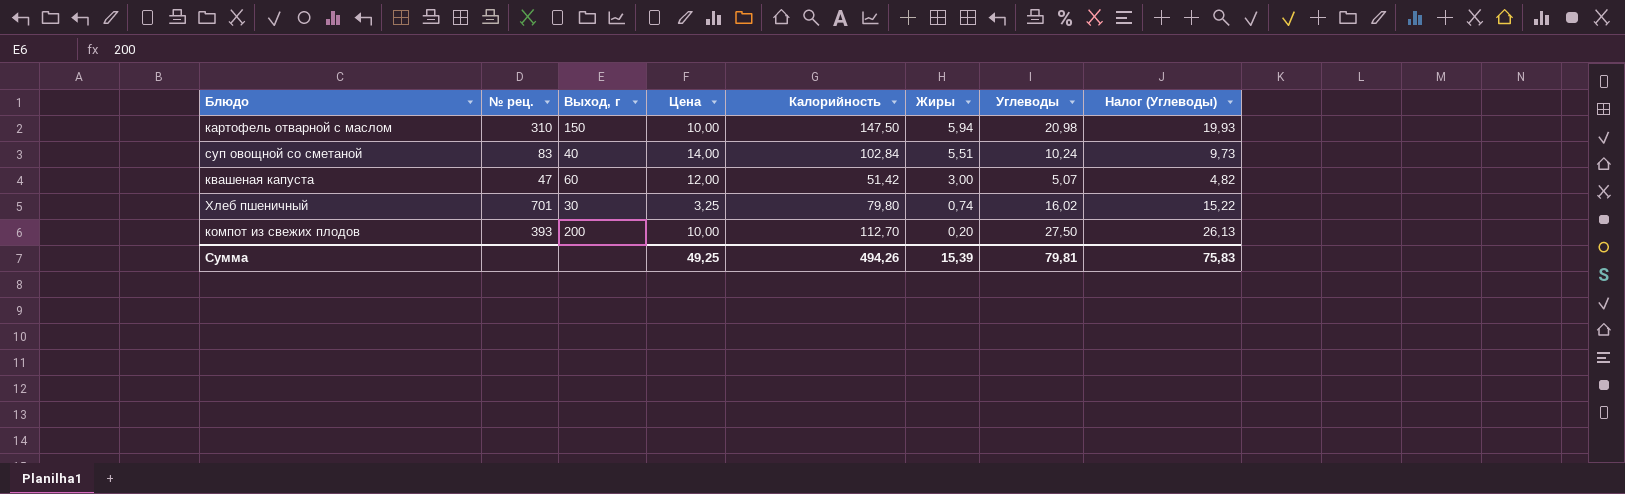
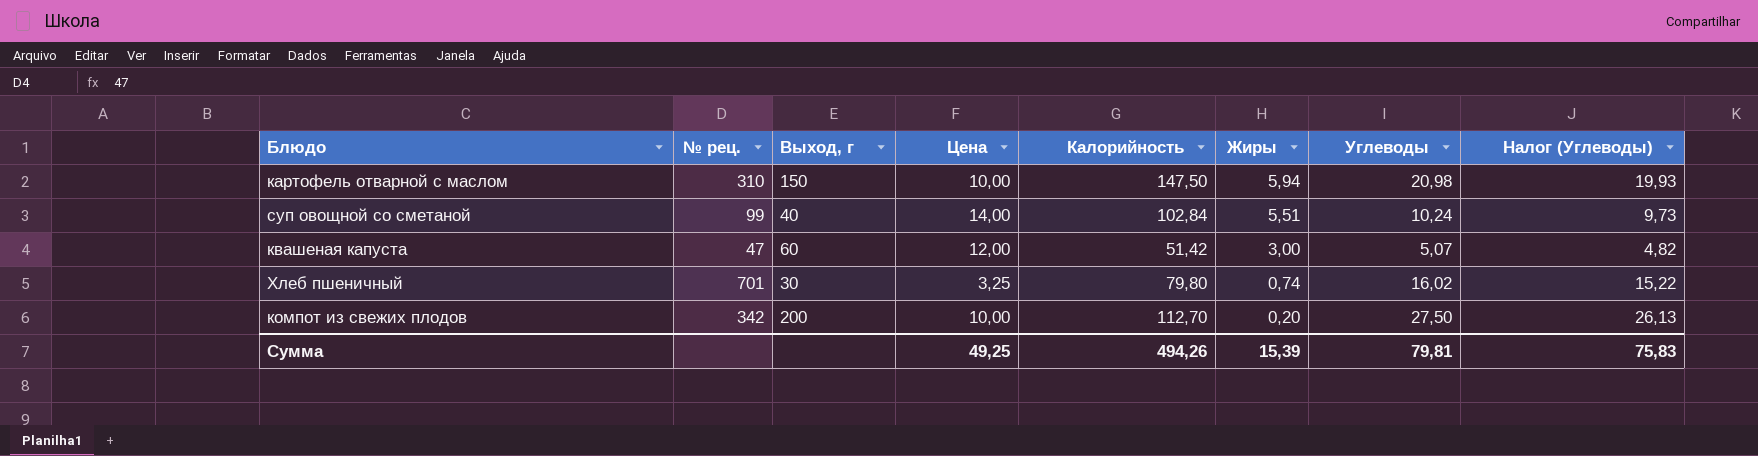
суп овощной со сметаной | № рец.: 83 -> 99
компот из свежих плодов | № рец.: 393 -> 342

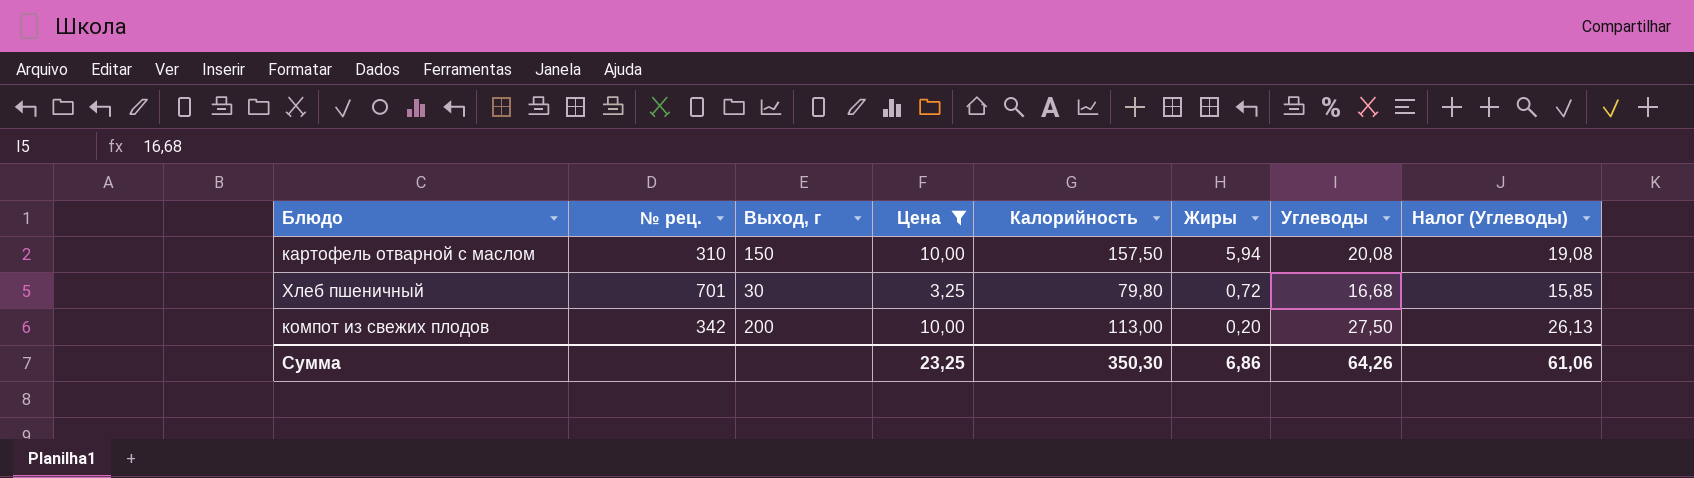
filter: none -> Цена <= 10,00
картофель отварной с маслом | Калорийность: 147,50 -> 157,50
картофель отварной с маслом | Углеводы: 20,98 -> 20,08
картофель отварной с маслом | Налог (Углеводы): 19,93 -> 19,08
Хлеб пшеничный | Жиры: 0,74 -> 0,72
Хлеб пшеничный | Углеводы: 16,02 -> 16,68
Хлеб пшеничный | Налог (Углеводы): 15,22 -> 15,85
компот из свежих плодов | Калорийность: 112,70 -> 113,00
Сумма | Цена: 49,25 -> 23,25
Сумма | Калорийность: 494,26 -> 350,30
Сумма | Жиры: 15,39 -> 6,86
Сумма | Углеводы: 79,81 -> 64,26
Сумма | Налог (Углеводы): 75,83 -> 61,06

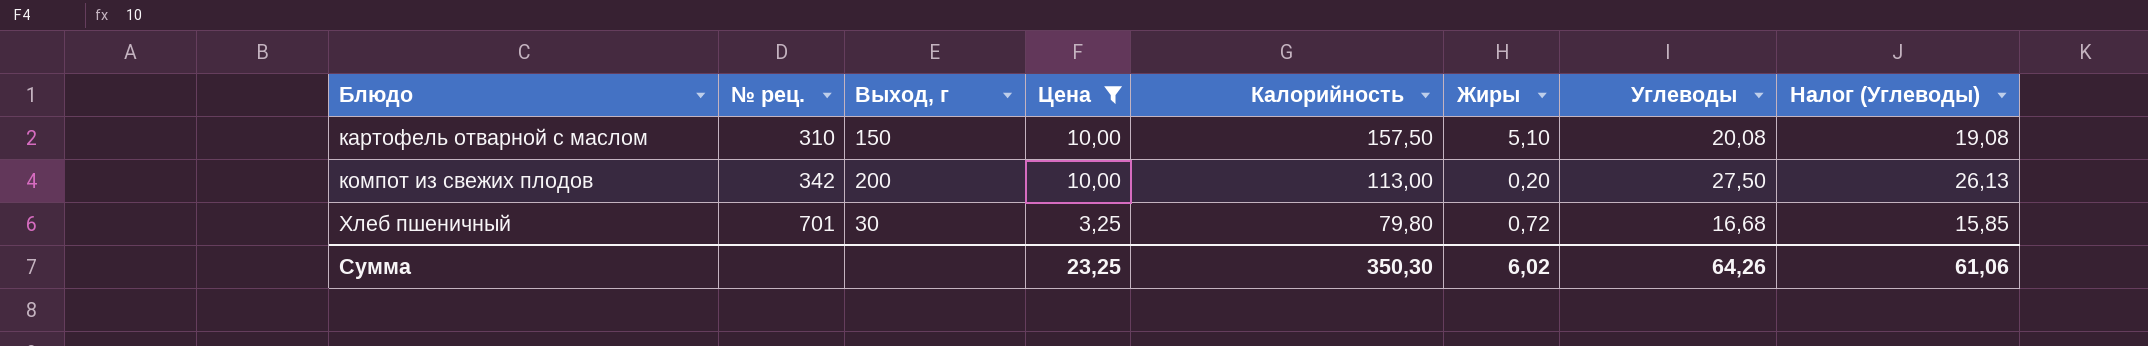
row order: Жиры descending -> Блюдо ascending
картофель отварной с маслом | Жиры: 5,94 -> 5,10
Сумма | Жиры: 6,86 -> 6,02

